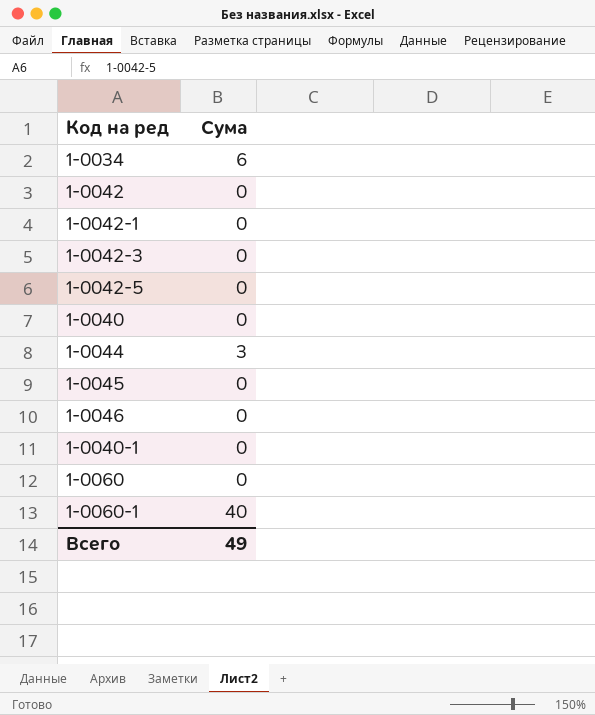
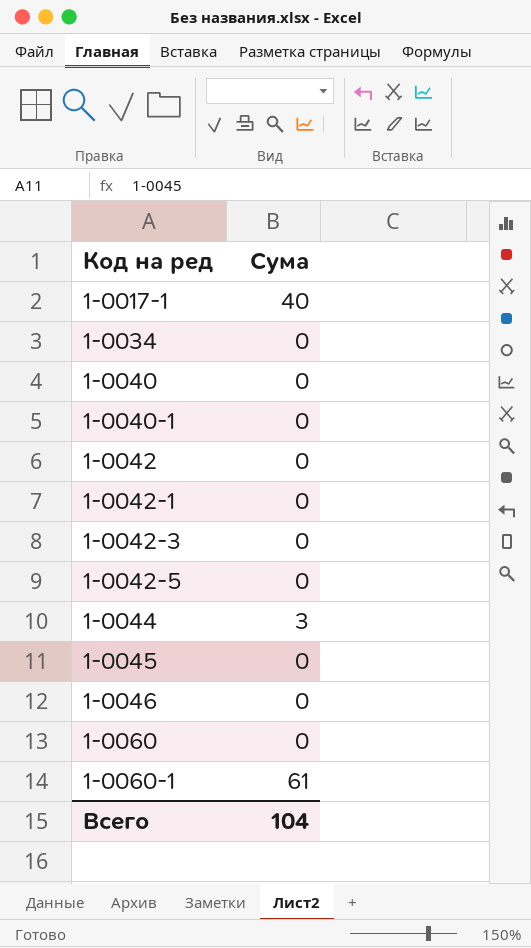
row order: none -> Код на ред ascending
row 1-0017-1: none -> 40
1-0034 | Сума: 6 -> 0
1-0060-1 | Сума: 40 -> 61
Всего | Сума: 49 -> 104

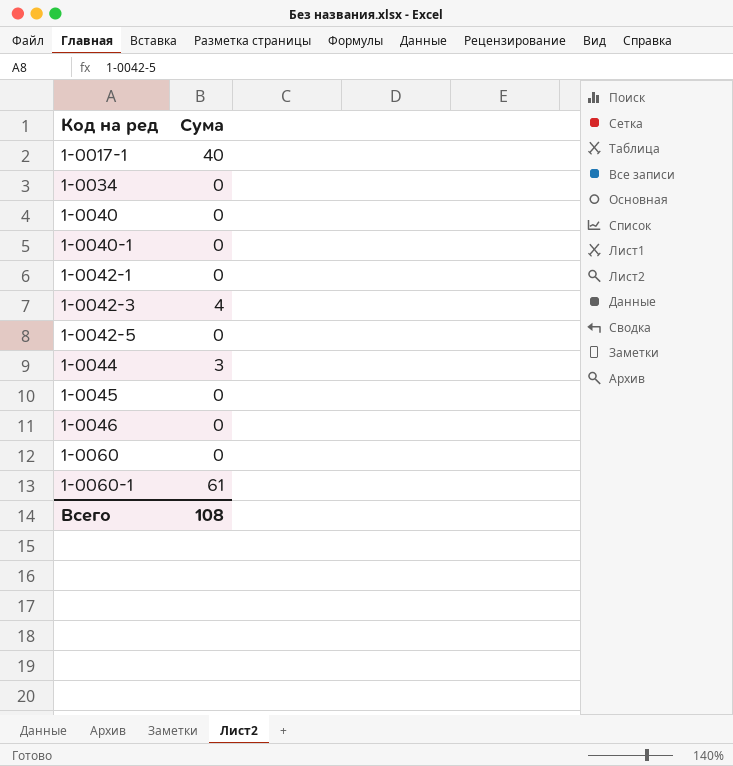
row 1-0042: 0 -> none
1-0042-3 | Сума: 0 -> 4
Всего | Сума: 104 -> 108

